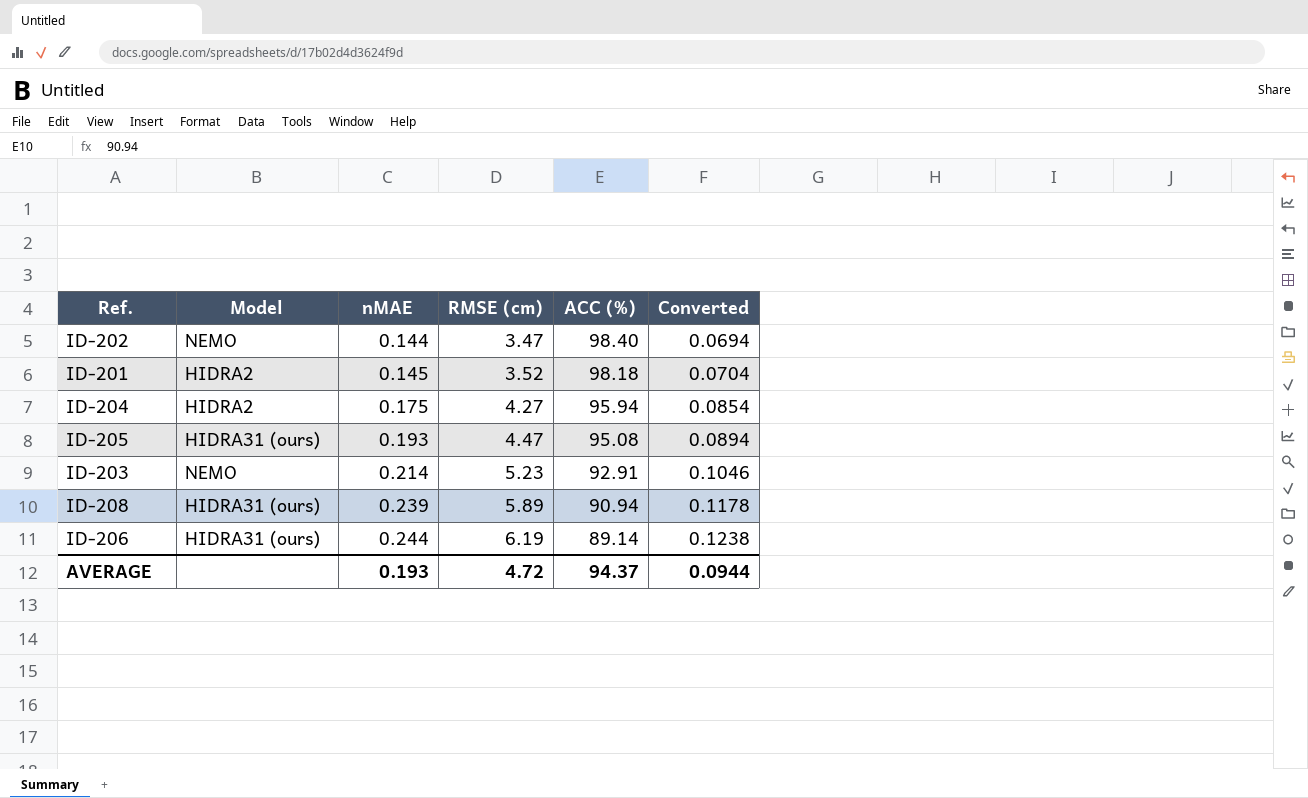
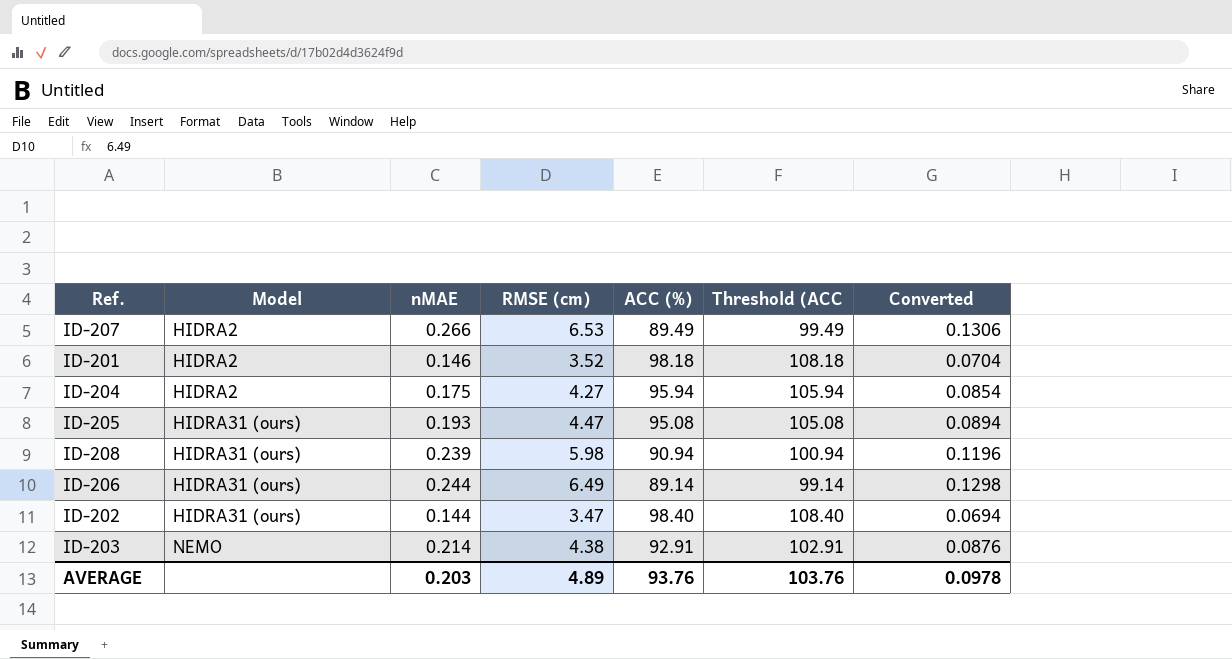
row order: nMAE ascending -> Model ascending
column Threshold (ACC | formula: none -> [ACC (%)] + 10
row ID-207: none -> HIDRA2 | 0.266 | 6.53 | 89.49 | 99.49 | 0.1306
ID-201 | nMAE: 0.145 -> 0.146
ID-208 | RMSE (cm): 5.89 -> 5.98
ID-208 | Converted: 0.1178 -> 0.1196
ID-206 | RMSE (cm): 6.19 -> 6.49
ID-206 | Converted: 0.1238 -> 0.1298
ID-202 | Model: NEMO -> HIDRA31 (ours)
ID-203 | RMSE (cm): 5.23 -> 4.38
ID-203 | Converted: 0.1046 -> 0.0876
AVERAGE | nMAE: 0.193 -> 0.203
AVERAGE | RMSE (cm): 4.72 -> 4.89
AVERAGE | ACC (%): 94.37 -> 93.76
AVERAGE | Converted: 0.0944 -> 0.0978

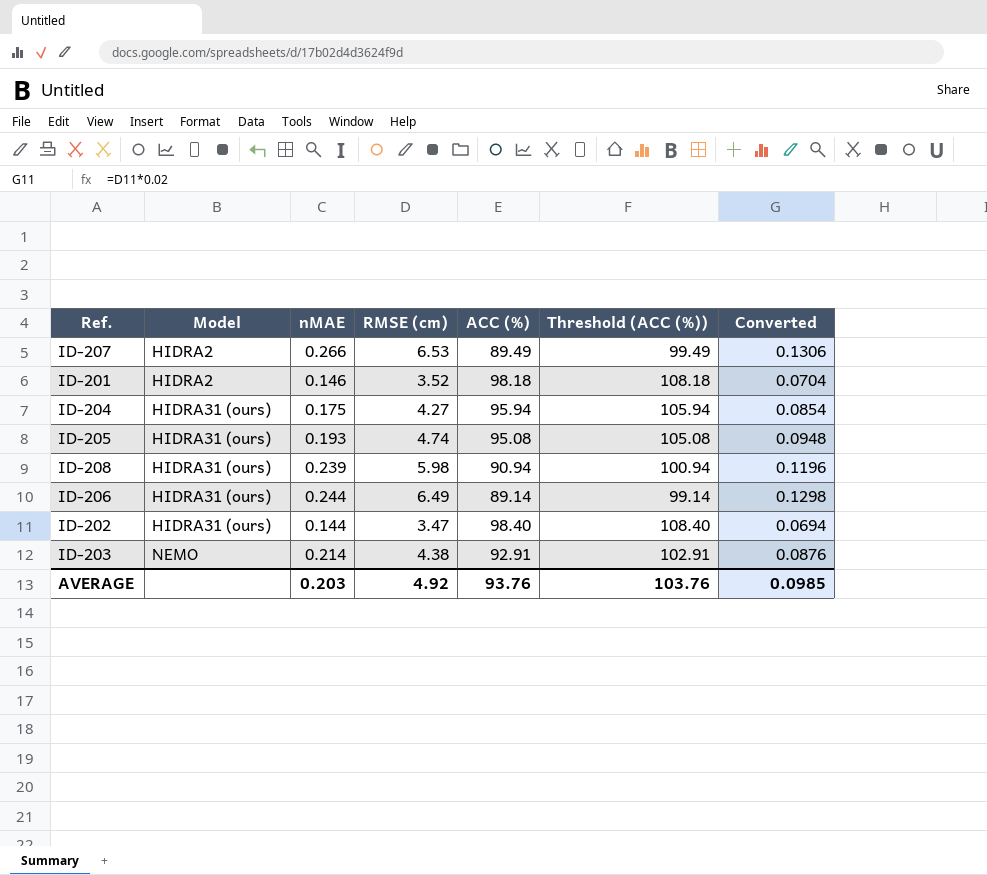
column name: Threshold (ACC -> Threshold (ACC (%))
ID-204 | Model: HIDRA2 -> HIDRA31 (ours)
ID-205 | RMSE (cm): 4.47 -> 4.74
ID-205 | Converted: 0.0894 -> 0.0948
AVERAGE | RMSE (cm): 4.89 -> 4.92
AVERAGE | Converted: 0.0978 -> 0.0985

